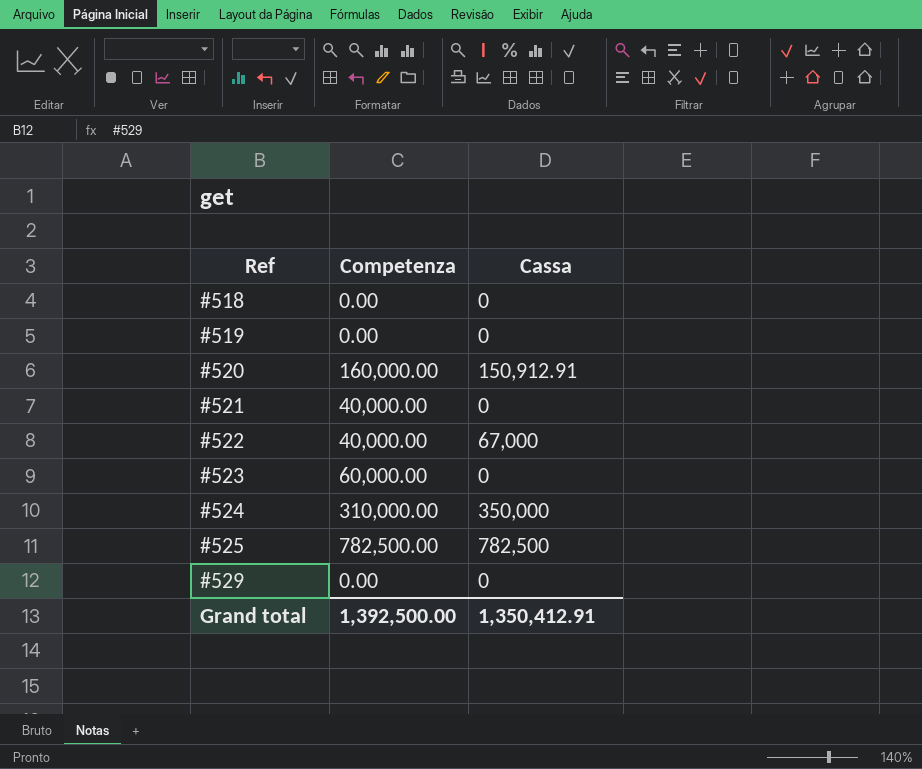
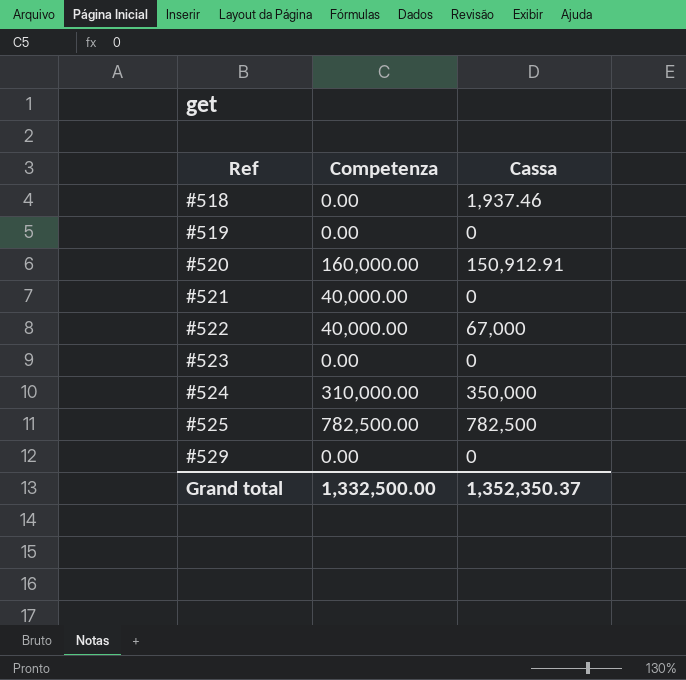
#518 | Cassa: 0 -> 1,937.46
#523 | Competenza: 60,000.00 -> 0.00
Grand total | Competenza: 1,392,500.00 -> 1,332,500.00
Grand total | Cassa: 1,350,412.91 -> 1,352,350.37

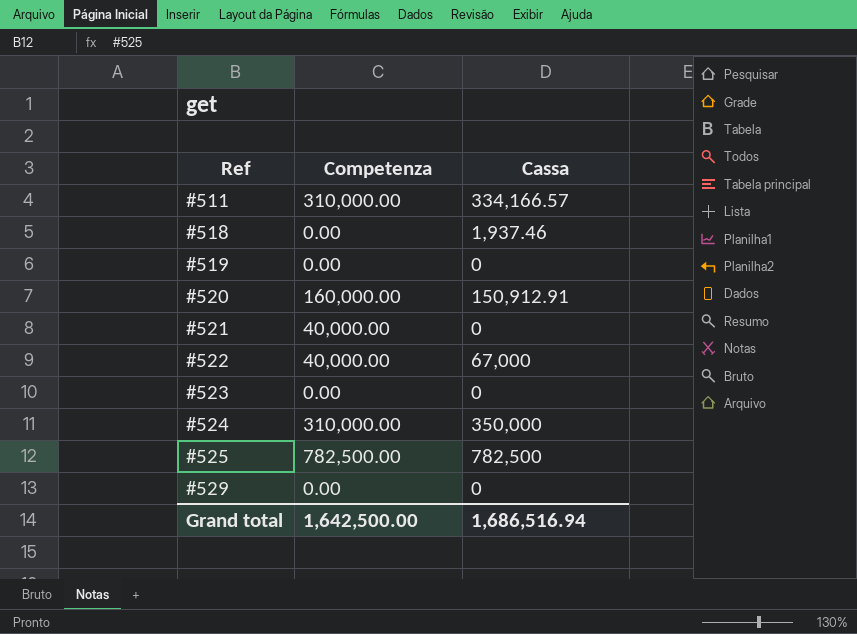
row #511: none -> 310,000.00 | 334,166.57
Grand total | Competenza: 1,332,500.00 -> 1,642,500.00
Grand total | Cassa: 1,352,350.37 -> 1,686,516.94

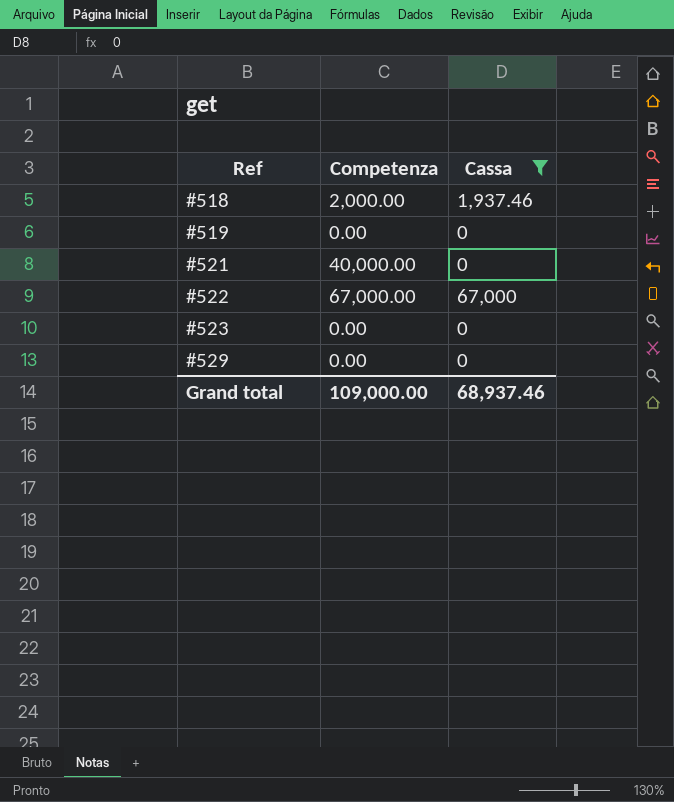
filter: none -> Cassa <= 67,000
#518 | Competenza: 0.00 -> 2,000.00
#522 | Competenza: 40,000.00 -> 67,000.00
Grand total | Competenza: 1,642,500.00 -> 109,000.00
Grand total | Cassa: 1,686,516.94 -> 68,937.46

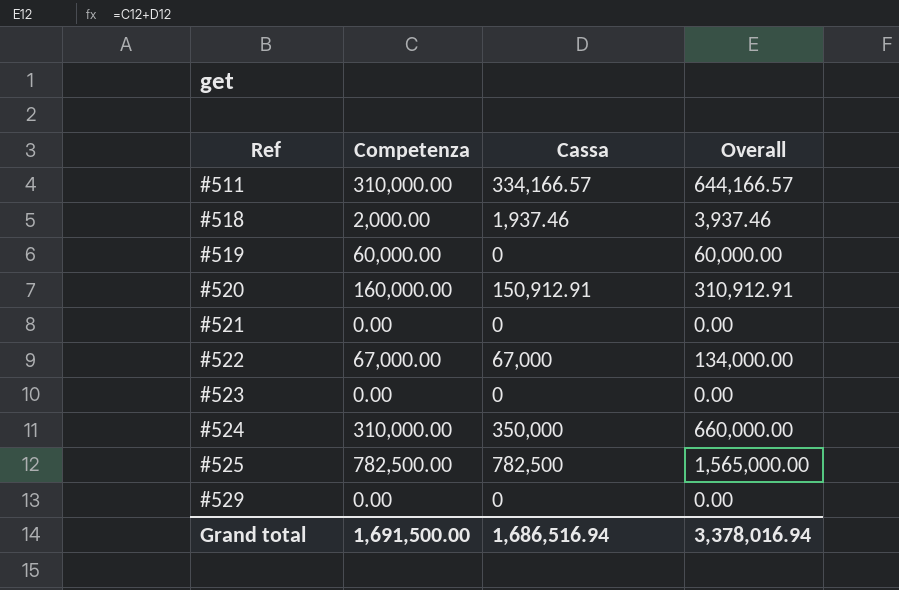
filter: Cassa <= 67,000 -> none
column Overall | formula: none -> [Competenza] + [Cassa]
#519 | Competenza: 0.00 -> 60,000.00
#521 | Competenza: 40,000.00 -> 0.00
Grand total | Competenza: 109,000.00 -> 1,691,500.00
Grand total | Cassa: 68,937.46 -> 1,686,516.94

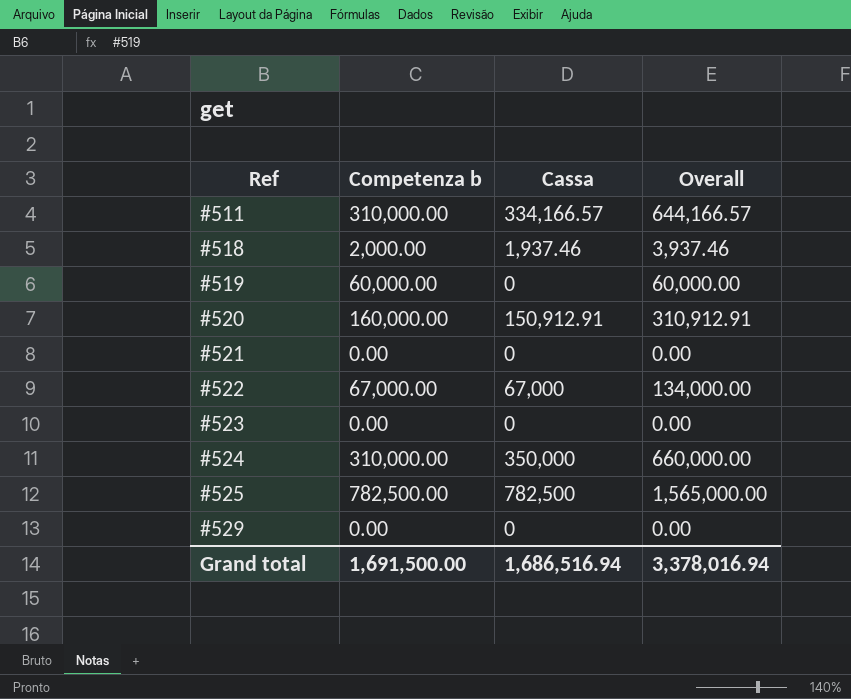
column name: Competenza -> Competenza b

